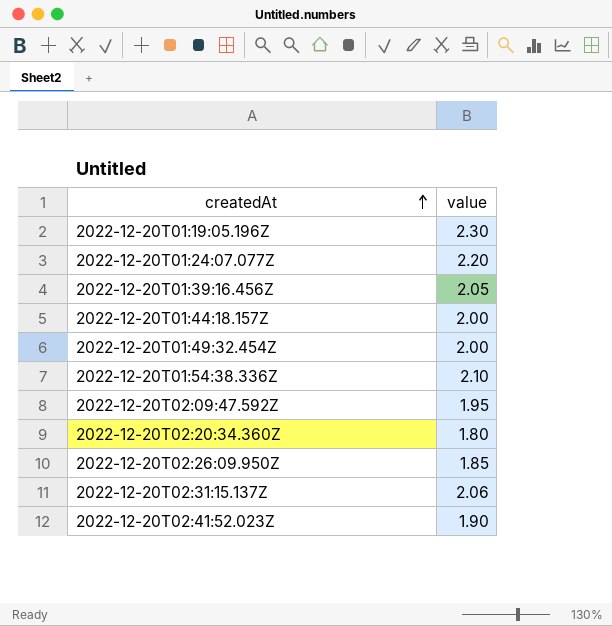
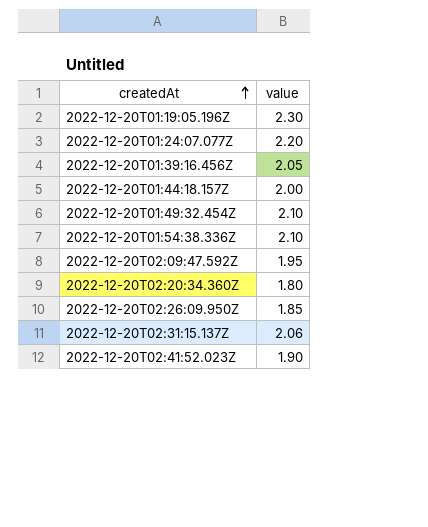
2022-12-20T01:49:32.454Z | value: 2.00 -> 2.10

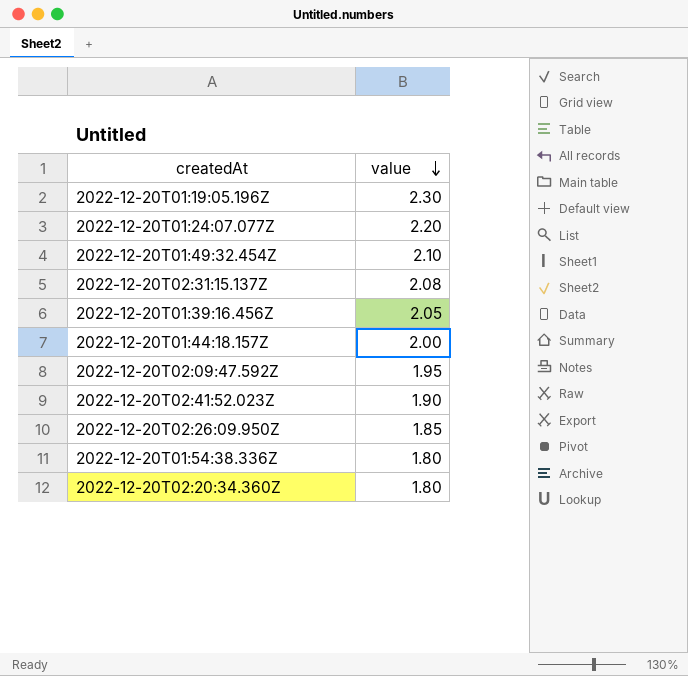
row order: createdAt ascending -> value descending
2022-12-20T02:31:15.137Z | value: 2.06 -> 2.08
2022-12-20T01:54:38.336Z | value: 2.10 -> 1.80

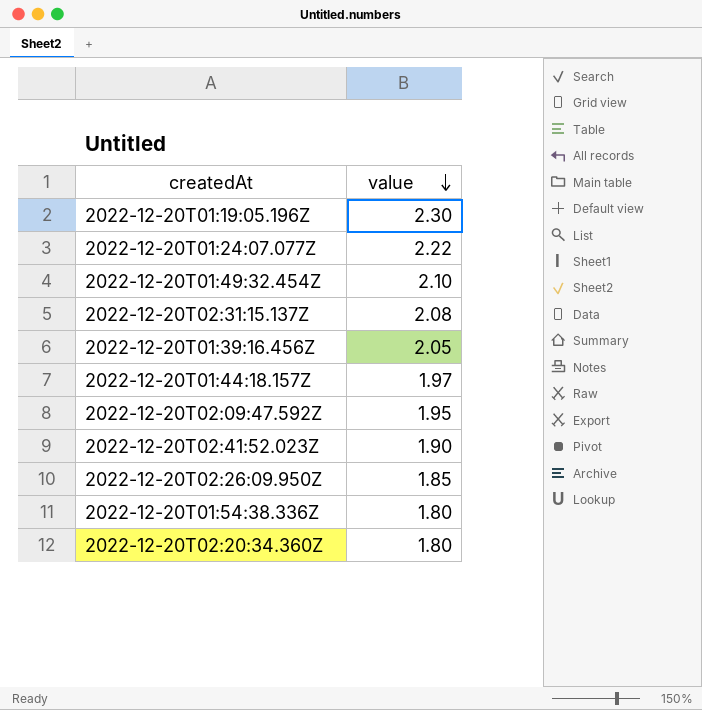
2022-12-20T01:24:07.077Z | value: 2.20 -> 2.22
2022-12-20T01:44:18.157Z | value: 2.00 -> 1.97

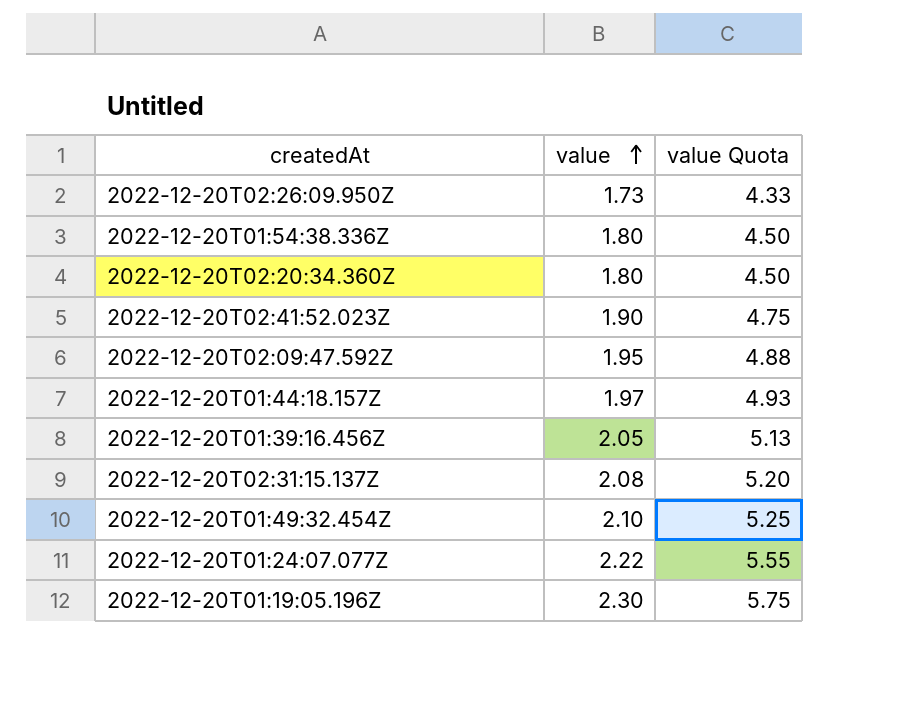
row order: value descending -> value ascending
column value Quota | formula: none -> [value] * 2.5
2022-12-20T02:26:09.950Z | value: 1.85 -> 1.73

